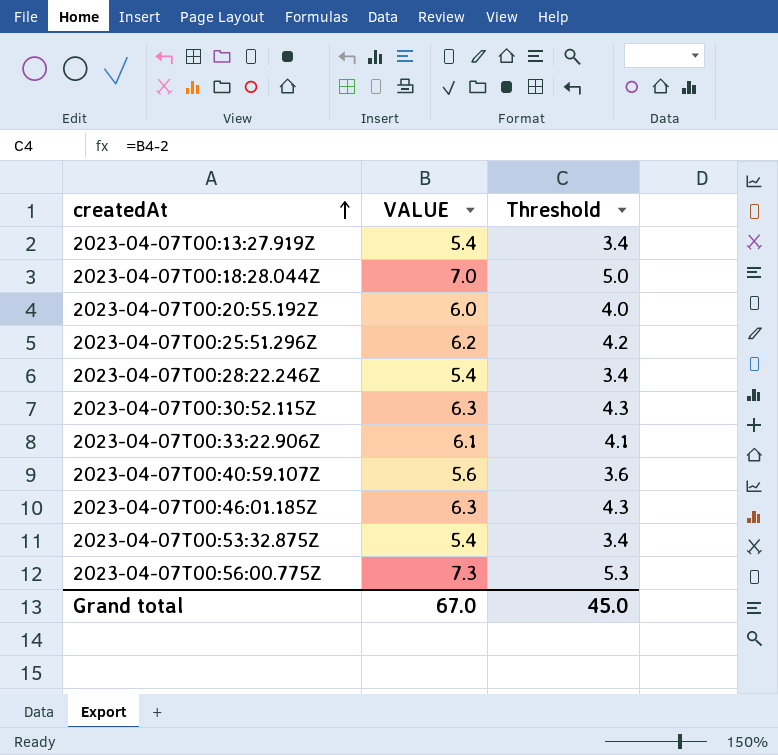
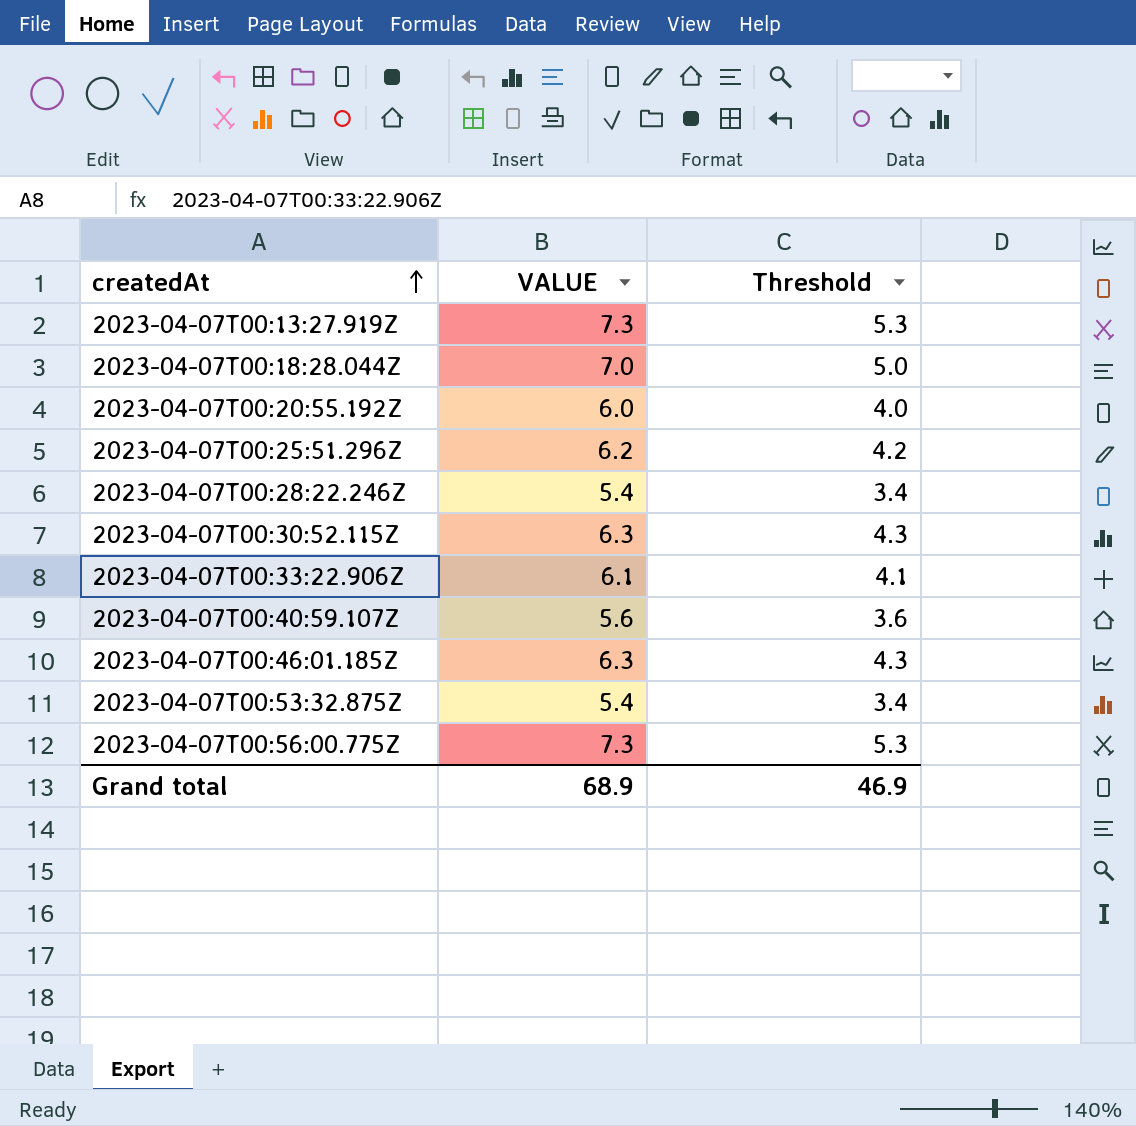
2023-04-07T00:13:27.919Z | VALUE: 5.4 -> 7.3
2023-04-07T00:13:27.919Z | Threshold: 3.4 -> 5.3
Grand total | VALUE: 67.0 -> 68.9
Grand total | Threshold: 45.0 -> 46.9

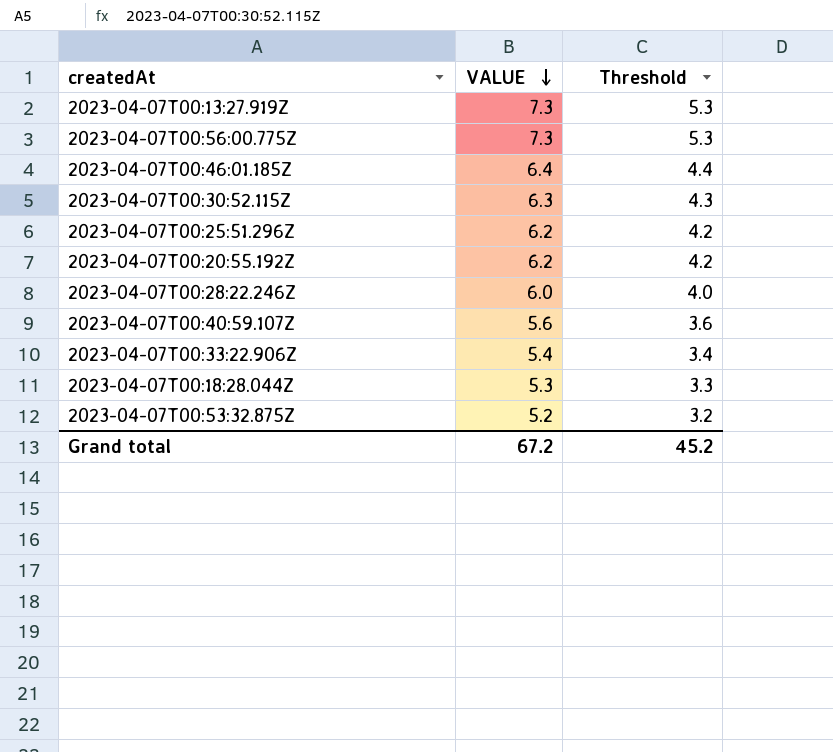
row order: createdAt ascending -> VALUE descending
2023-04-07T00:46:01.185Z | VALUE: 6.3 -> 6.4
2023-04-07T00:46:01.185Z | Threshold: 4.3 -> 4.4
2023-04-07T00:20:55.192Z | VALUE: 6.0 -> 6.2
2023-04-07T00:20:55.192Z | Threshold: 4.0 -> 4.2
2023-04-07T00:28:22.246Z | VALUE: 5.4 -> 6.0
2023-04-07T00:28:22.246Z | Threshold: 3.4 -> 4.0
2023-04-07T00:33:22.906Z | VALUE: 6.1 -> 5.4
2023-04-07T00:33:22.906Z | Threshold: 4.1 -> 3.4
2023-04-07T00:18:28.044Z | VALUE: 7.0 -> 5.3
2023-04-07T00:18:28.044Z | Threshold: 5.0 -> 3.3
2023-04-07T00:53:32.875Z | VALUE: 5.4 -> 5.2
2023-04-07T00:53:32.875Z | Threshold: 3.4 -> 3.2
Grand total | VALUE: 68.9 -> 67.2
Grand total | Threshold: 46.9 -> 45.2

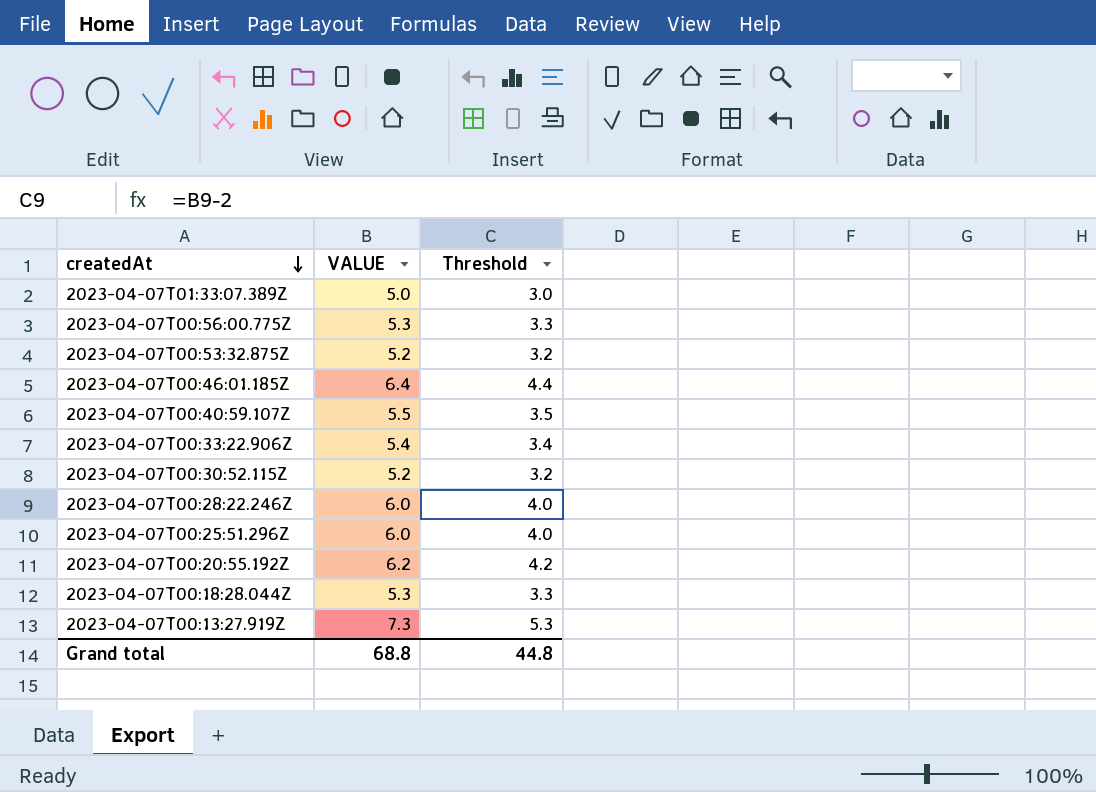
row order: VALUE descending -> createdAt descending
row 2023-04-07T01:33:07.389Z: none -> 5.0 | 3.0
2023-04-07T00:56:00.775Z | VALUE: 7.3 -> 5.3
2023-04-07T00:56:00.775Z | Threshold: 5.3 -> 3.3
2023-04-07T00:40:59.107Z | VALUE: 5.6 -> 5.5
2023-04-07T00:40:59.107Z | Threshold: 3.6 -> 3.5
2023-04-07T00:30:52.115Z | VALUE: 6.3 -> 5.2
2023-04-07T00:30:52.115Z | Threshold: 4.3 -> 3.2
2023-04-07T00:25:51.296Z | VALUE: 6.2 -> 6.0
2023-04-07T00:25:51.296Z | Threshold: 4.2 -> 4.0
Grand total | VALUE: 67.2 -> 68.8
Grand total | Threshold: 45.2 -> 44.8

